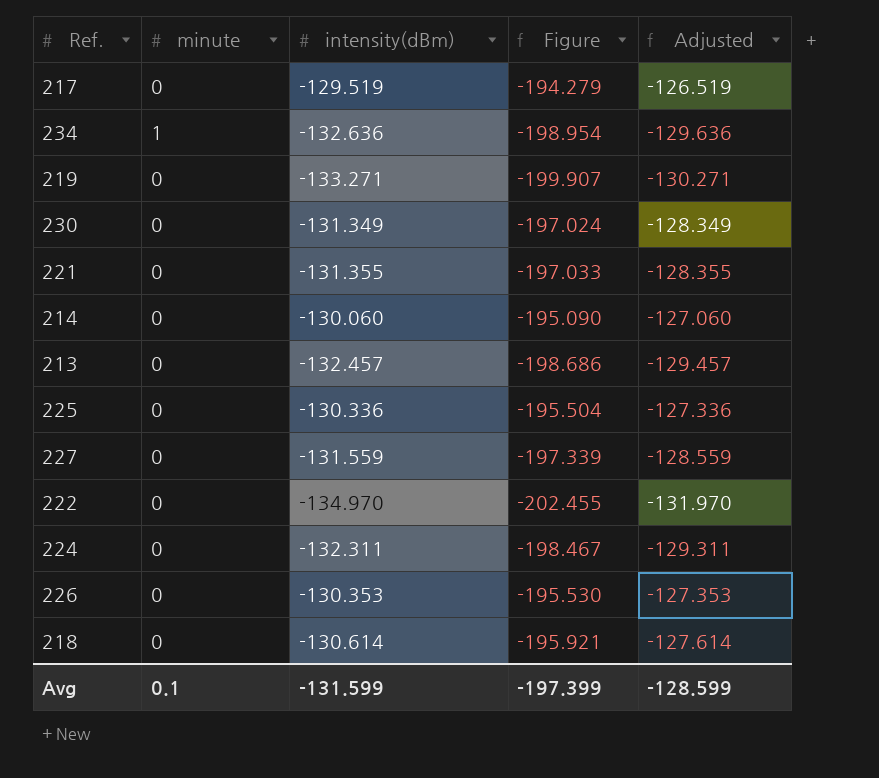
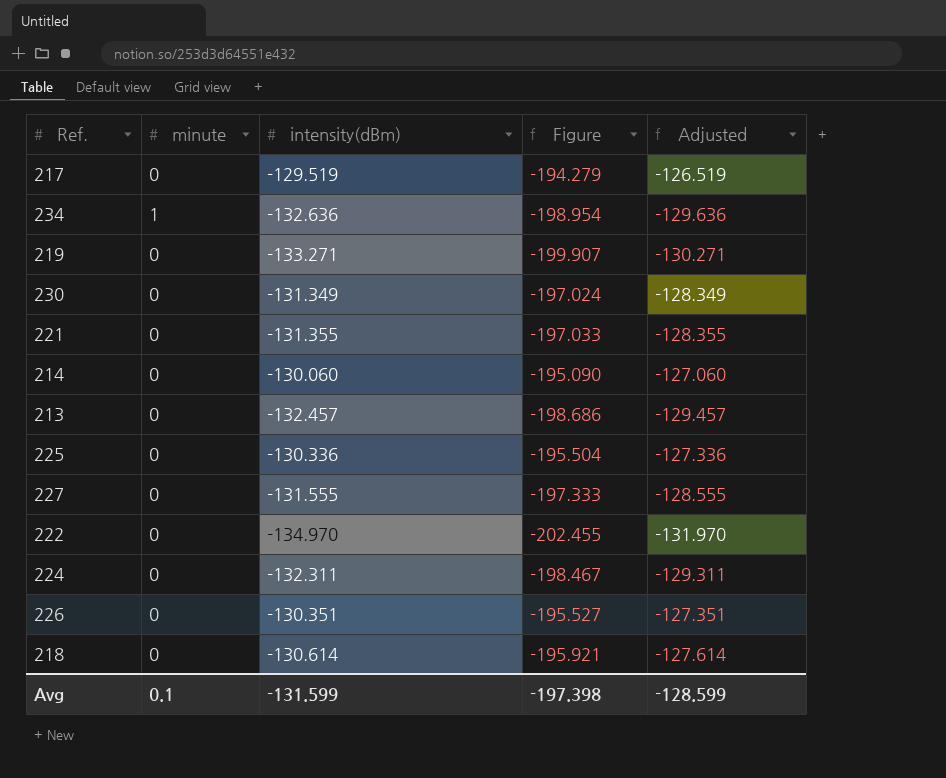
227 | intensity(dBm): -131.559 -> -131.555
227 | Figure: -197.339 -> -197.333
227 | Adjusted: -128.559 -> -128.555
226 | intensity(dBm): -130.353 -> -130.351
226 | Figure: -195.530 -> -195.527
226 | Adjusted: -127.353 -> -127.351
Avg | Figure: -197.399 -> -197.398

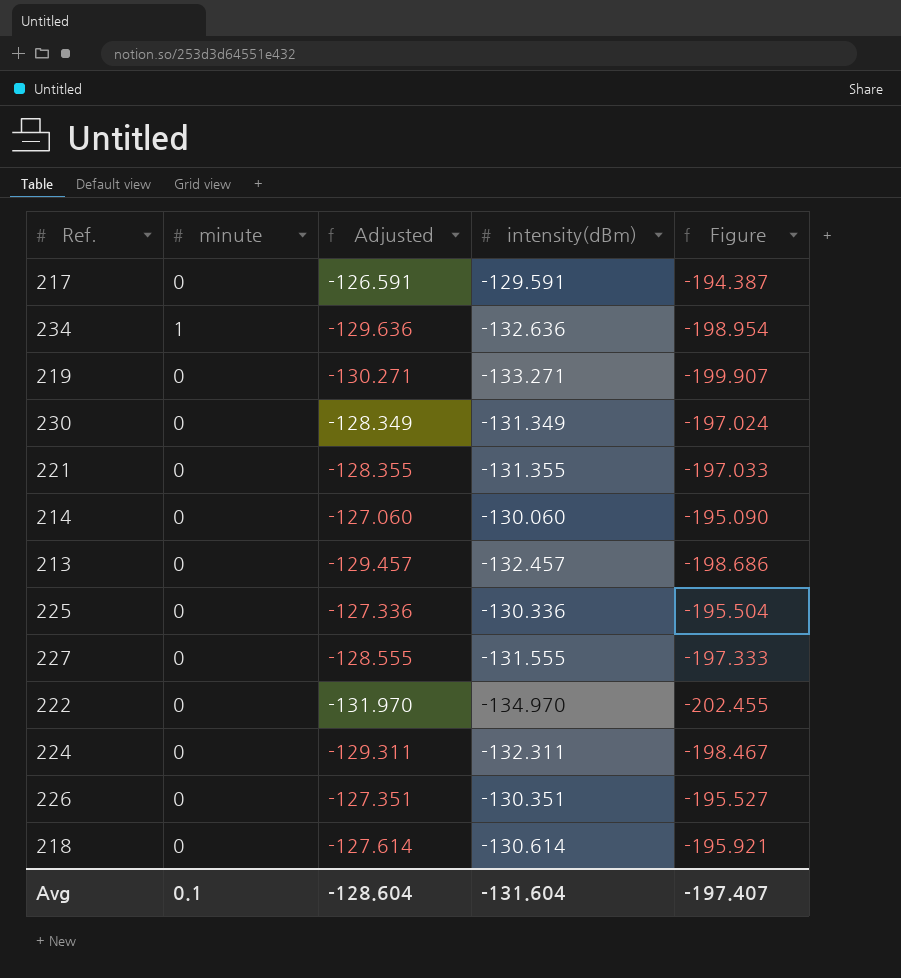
column Adjusted | position: 5 -> 3
217 | Adjusted: -126.519 -> -126.591
217 | intensity(dBm): -129.519 -> -129.591
217 | Figure: -194.279 -> -194.387
Avg | Adjusted: -128.599 -> -128.604
Avg | intensity(dBm): -131.599 -> -131.604
Avg | Figure: -197.398 -> -197.407

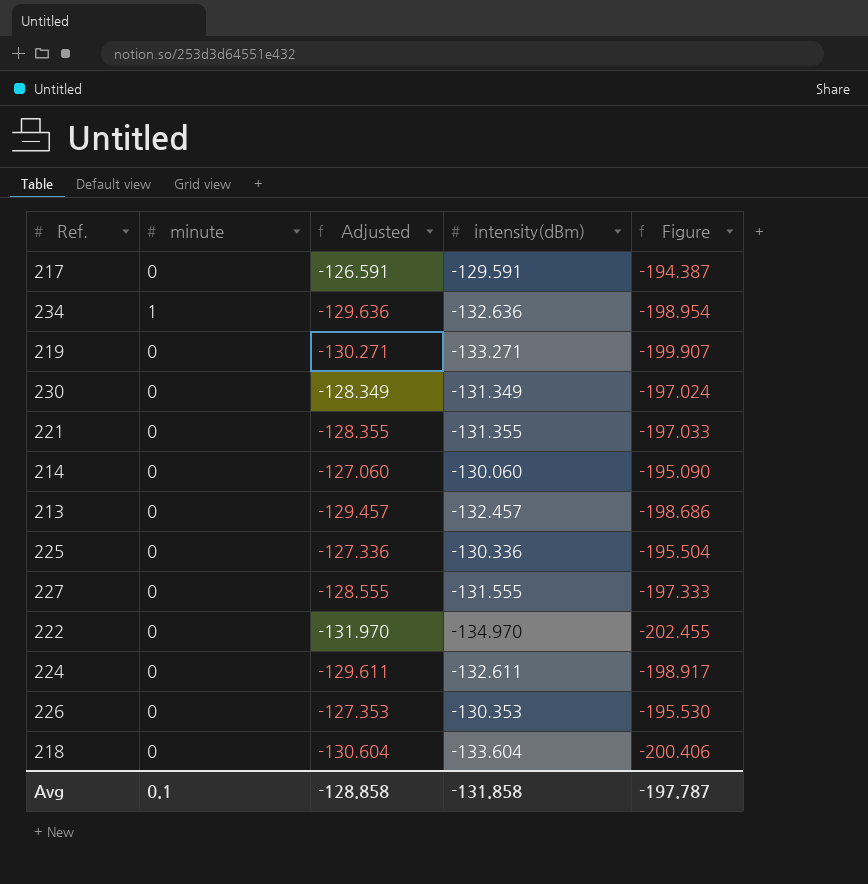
224 | Adjusted: -129.311 -> -129.611
224 | intensity(dBm): -132.311 -> -132.611
224 | Figure: -198.467 -> -198.917
226 | Adjusted: -127.351 -> -127.353
226 | intensity(dBm): -130.351 -> -130.353
226 | Figure: -195.527 -> -195.530
218 | Adjusted: -127.614 -> -130.604
218 | intensity(dBm): -130.614 -> -133.604
218 | Figure: -195.921 -> -200.406
Avg | Adjusted: -128.604 -> -128.858
Avg | intensity(dBm): -131.604 -> -131.858
Avg | Figure: -197.407 -> -197.787

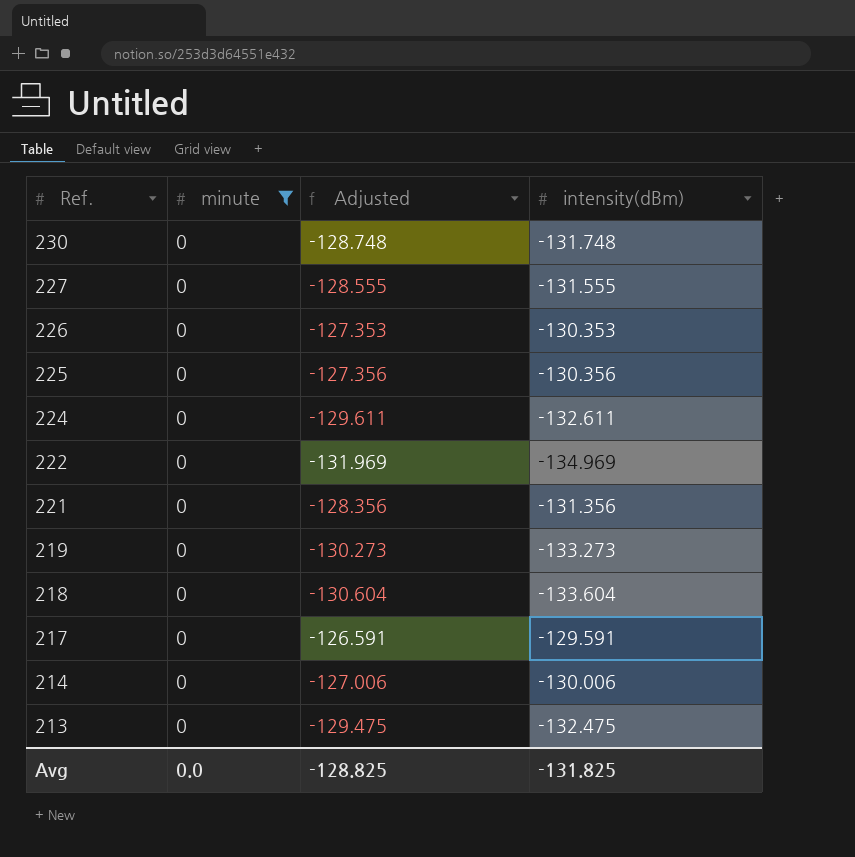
filter: none -> minute = 0
row order: none -> Ref. descending
column Figure | formula: [intensity(dBm)] * 1.5 -> none
230 | Adjusted: -128.349 -> -128.748
230 | intensity(dBm): -131.349 -> -131.748
225 | Adjusted: -127.336 -> -127.356
225 | intensity(dBm): -130.336 -> -130.356
222 | Adjusted: -131.970 -> -131.969
222 | intensity(dBm): -134.970 -> -134.969
221 | Adjusted: -128.355 -> -128.356
221 | intensity(dBm): -131.355 -> -131.356
219 | Adjusted: -130.271 -> -130.273
219 | intensity(dBm): -133.271 -> -133.273
214 | Adjusted: -127.060 -> -127.006
214 | intensity(dBm): -130.060 -> -130.006
213 | Adjusted: -129.457 -> -129.475
213 | intensity(dBm): -132.457 -> -132.475
Avg | minute: 0.1 -> 0.0
Avg | Adjusted: -128.858 -> -128.825
Avg | intensity(dBm): -131.858 -> -131.825

